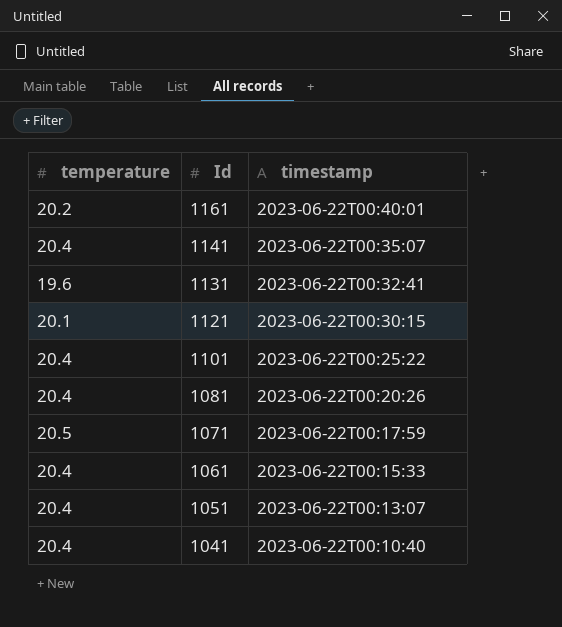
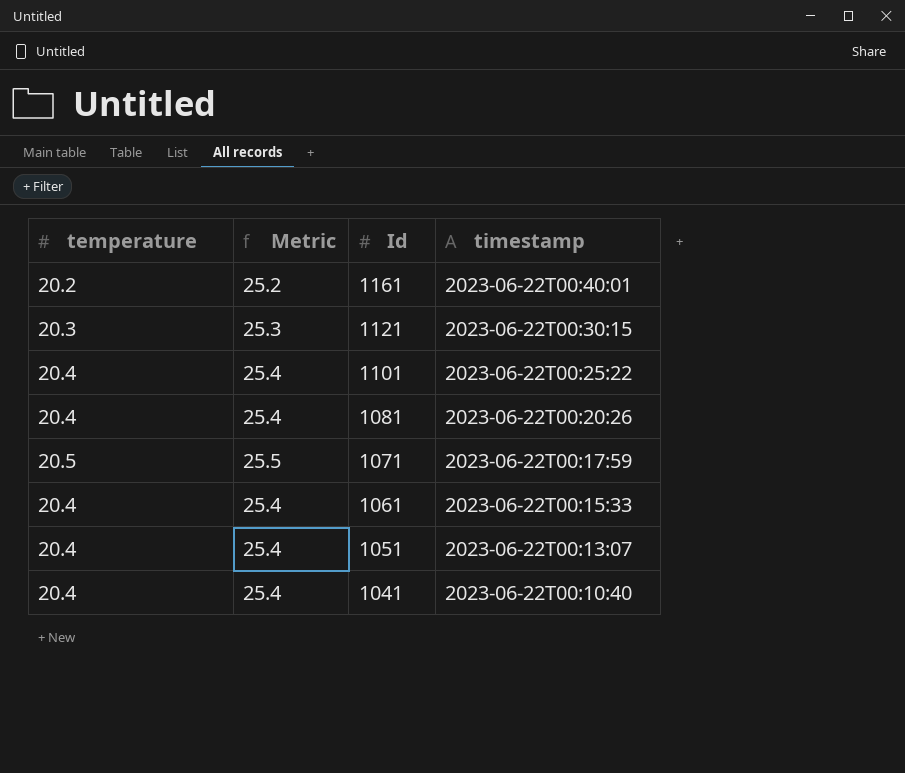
column Metric | formula: none -> [temperature] + 5
row 1141: 20.4 | 2023-06-22T00:35:07 -> none
row 1131: 19.6 | 2023-06-22T00:32:41 -> none
1121 | temperature: 20.1 -> 20.3

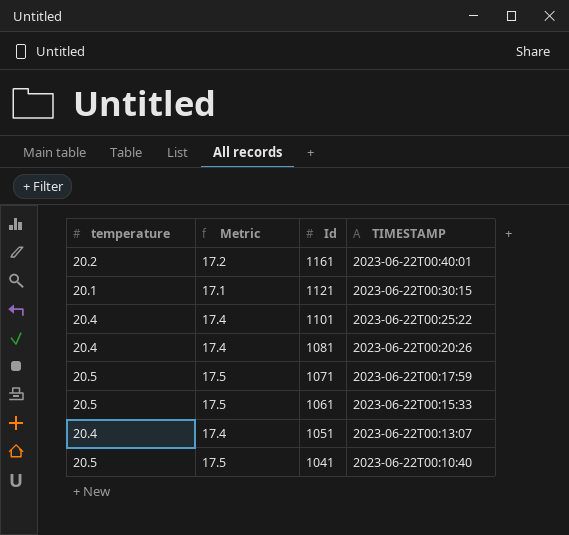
column Metric | formula: [temperature] + 5 -> [temperature] - 3
column name: timestamp -> TIMESTAMP
1121 | temperature: 20.3 -> 20.1
1061 | temperature: 20.4 -> 20.5
1041 | temperature: 20.4 -> 20.5

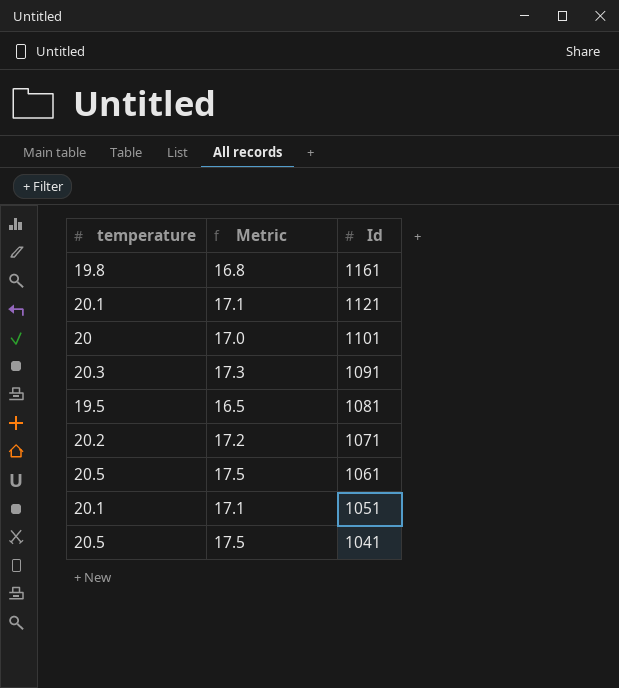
column TIMESTAMP | position: 4 -> none
1161 | temperature: 20.2 -> 19.8
1161 | Metric: 17.2 -> 16.8
1101 | temperature: 20.4 -> 20
1101 | Metric: 17.4 -> 17.0
row 1091: none -> 20.3 | 17.3
1081 | temperature: 20.4 -> 19.5
1081 | Metric: 17.4 -> 16.5
1071 | temperature: 20.5 -> 20.2
1071 | Metric: 17.5 -> 17.2
1051 | temperature: 20.4 -> 20.1
1051 | Metric: 17.4 -> 17.1

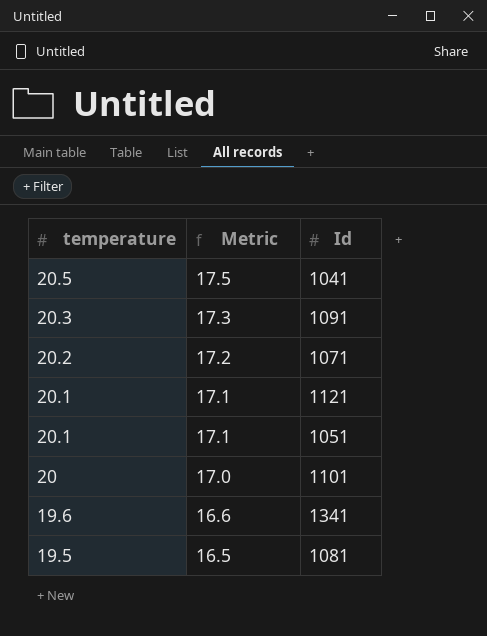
row order: Id descending -> temperature descending
row 1161: 19.8 | 16.8 -> none
row 1061: 20.5 | 17.5 -> none
row 1341: none -> 19.6 | 16.6

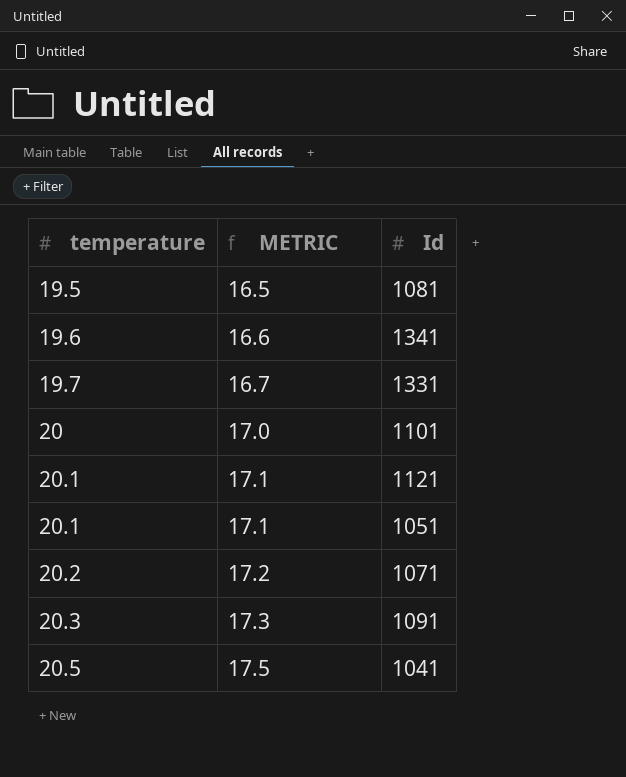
row order: temperature descending -> temperature ascending
column name: Metric -> METRIC
row 1331: none -> 19.7 | 16.7

